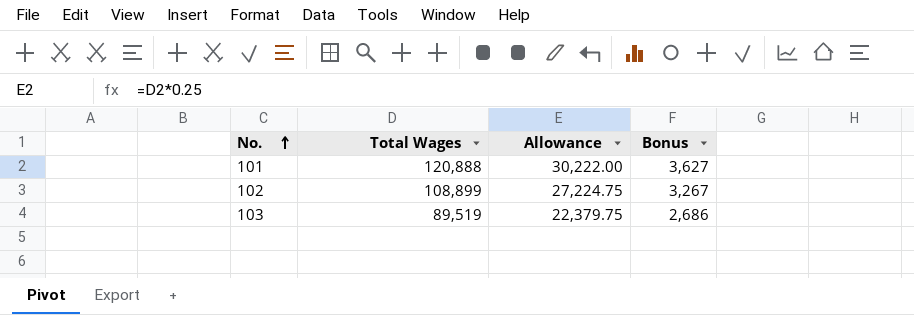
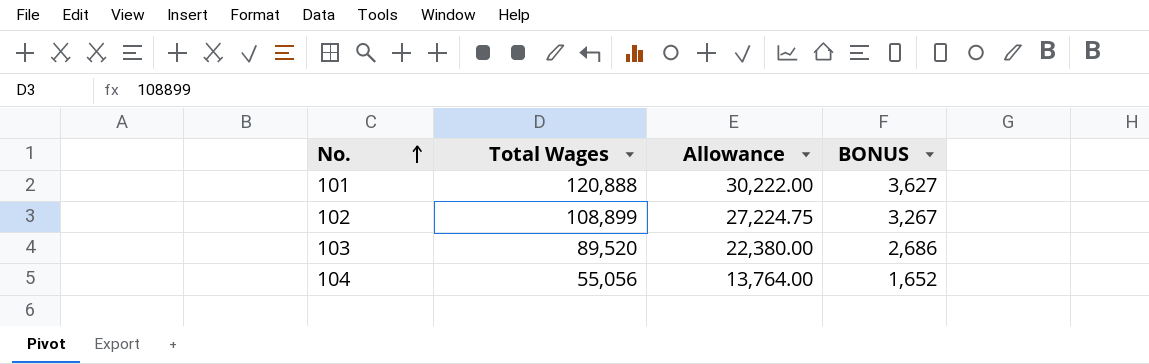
column name: Bonus -> BONUS
103 | Total Wages: 89,519 -> 89,520
103 | Allowance: 22,379.75 -> 22,380.00
row 104: none -> 55,056 | 13,764.00 | 1,652

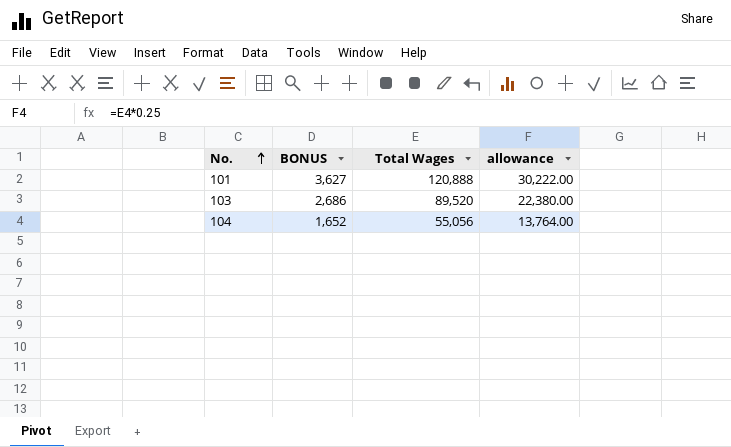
column BONUS | position: 4 -> 2
column name: Allowance -> allowance
row 102: 108,899 | 27,224.75 | 3,267 -> none

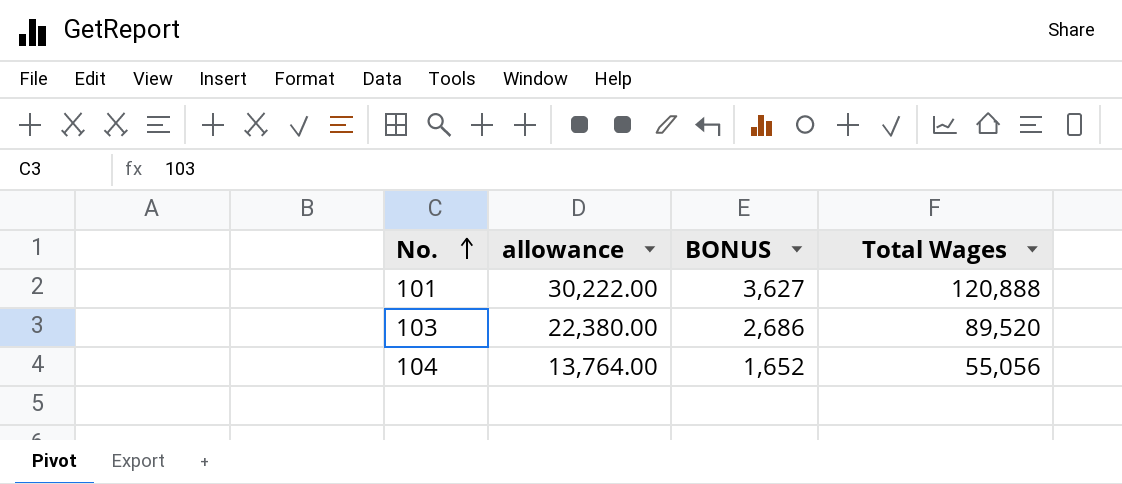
column allowance | position: 4 -> 2

